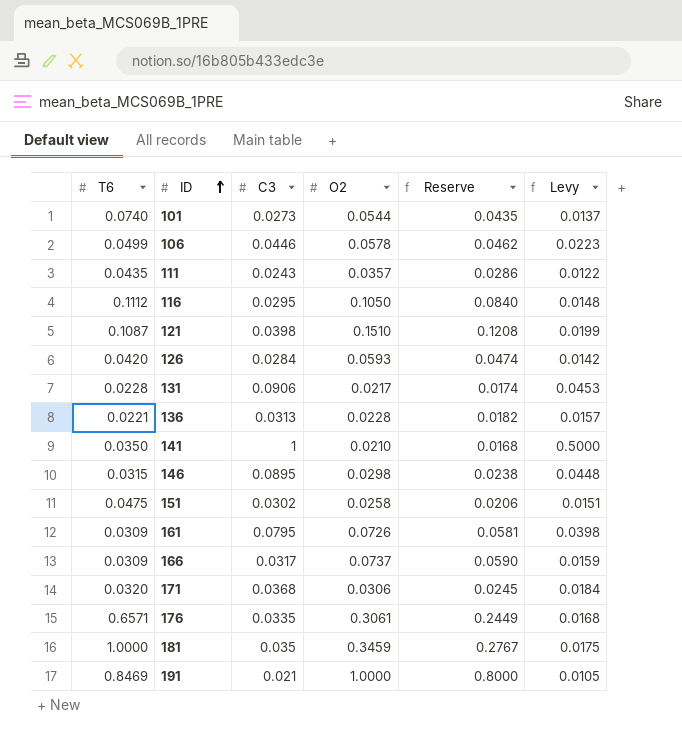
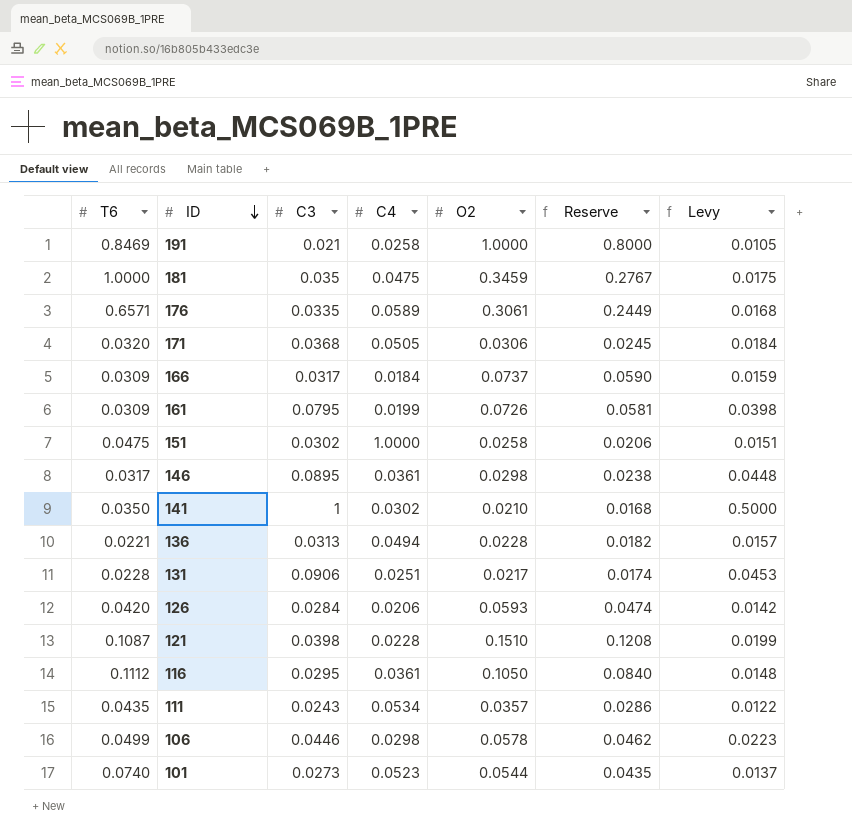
row order: ID ascending -> ID descending
column C4 | position: none -> 4
146 | T6: 0.0315 -> 0.0317

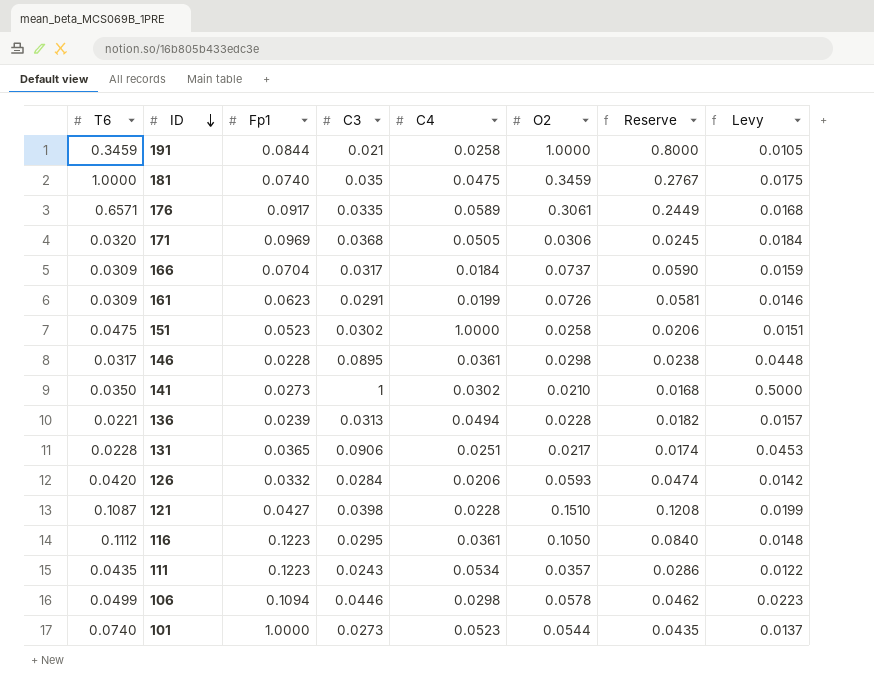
column Fp1 | position: none -> 3
191 | T6: 0.8469 -> 0.3459
161 | C3: 0.0795 -> 0.0291
161 | Levy: 0.0398 -> 0.0146

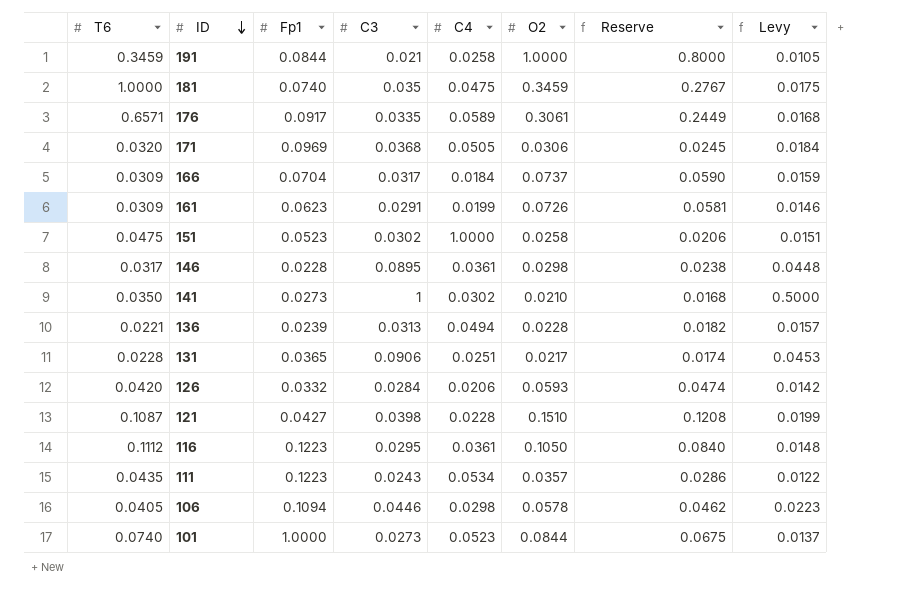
106 | T6: 0.0499 -> 0.0405
101 | O2: 0.0544 -> 0.0844
101 | Reserve: 0.0435 -> 0.0675

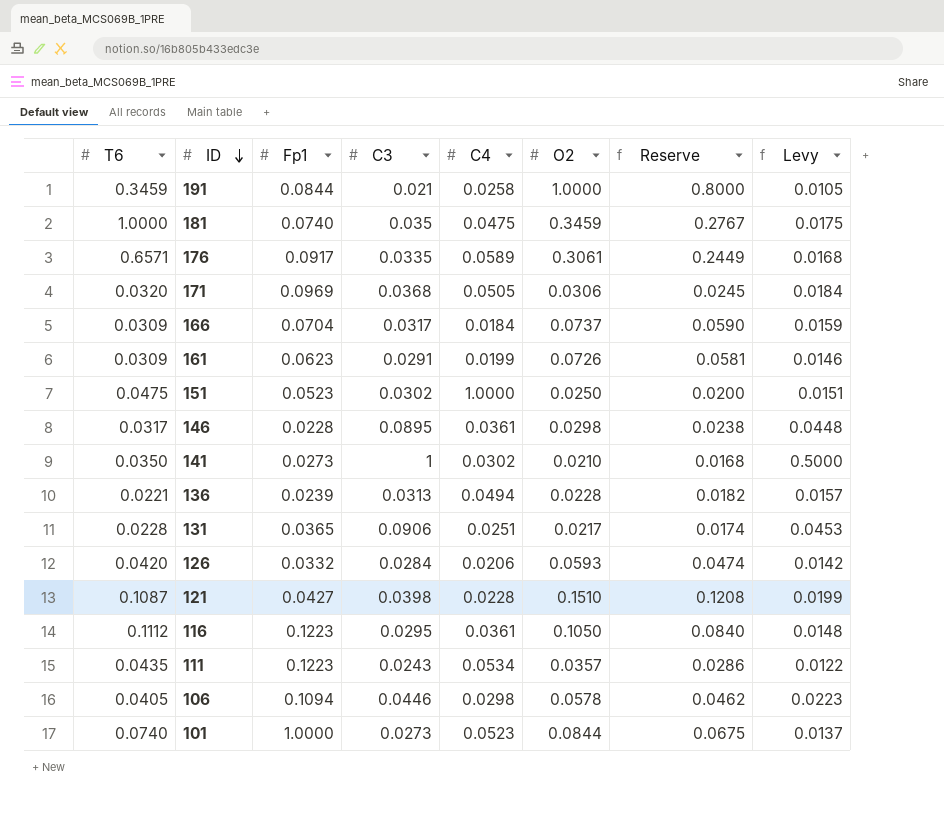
151 | O2: 0.0258 -> 0.0250
151 | Reserve: 0.0206 -> 0.0200

